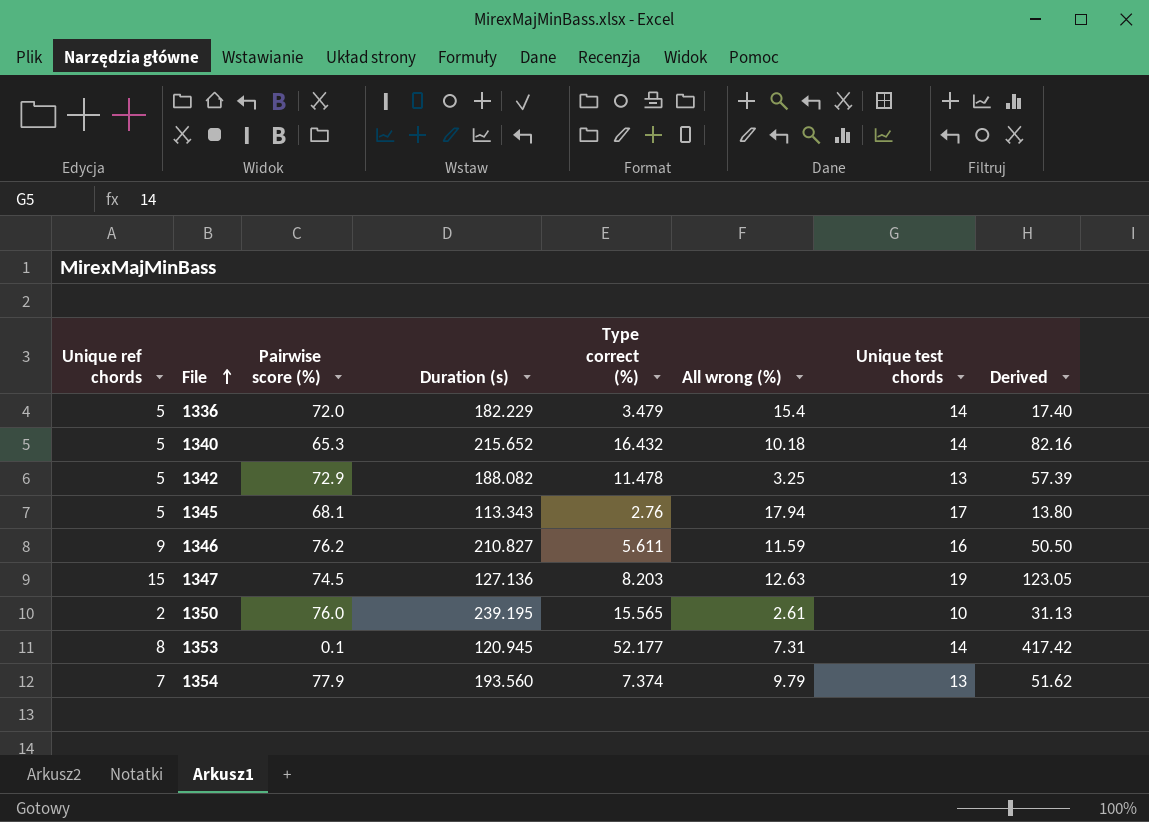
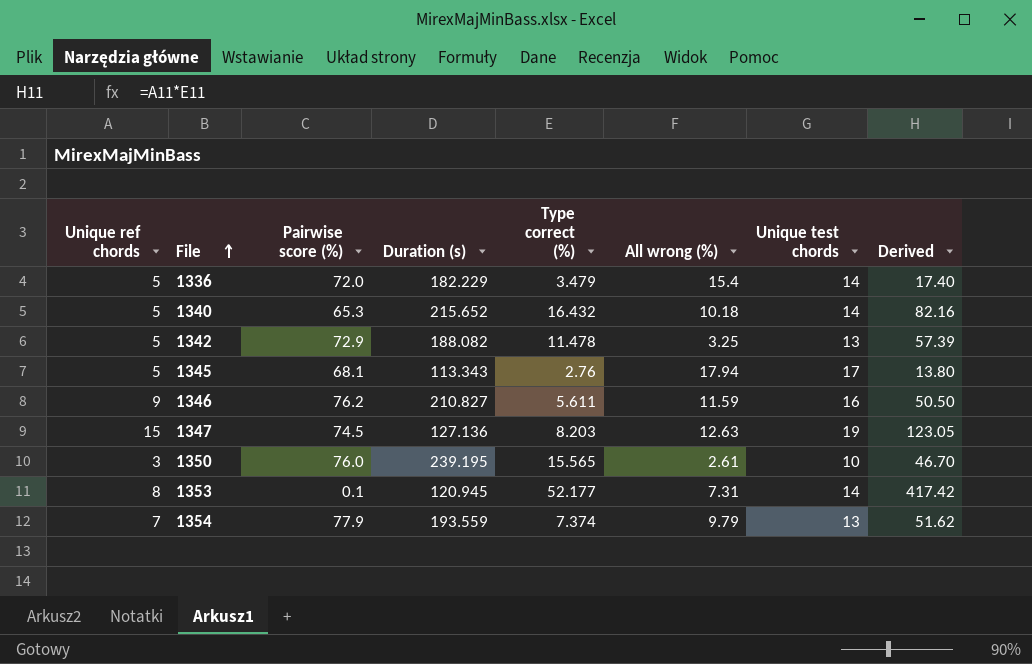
1350 | Unique ref chords: 2 -> 3
1350 | Derived: 31.13 -> 46.70
1354 | Duration (s): 193.560 -> 193.559

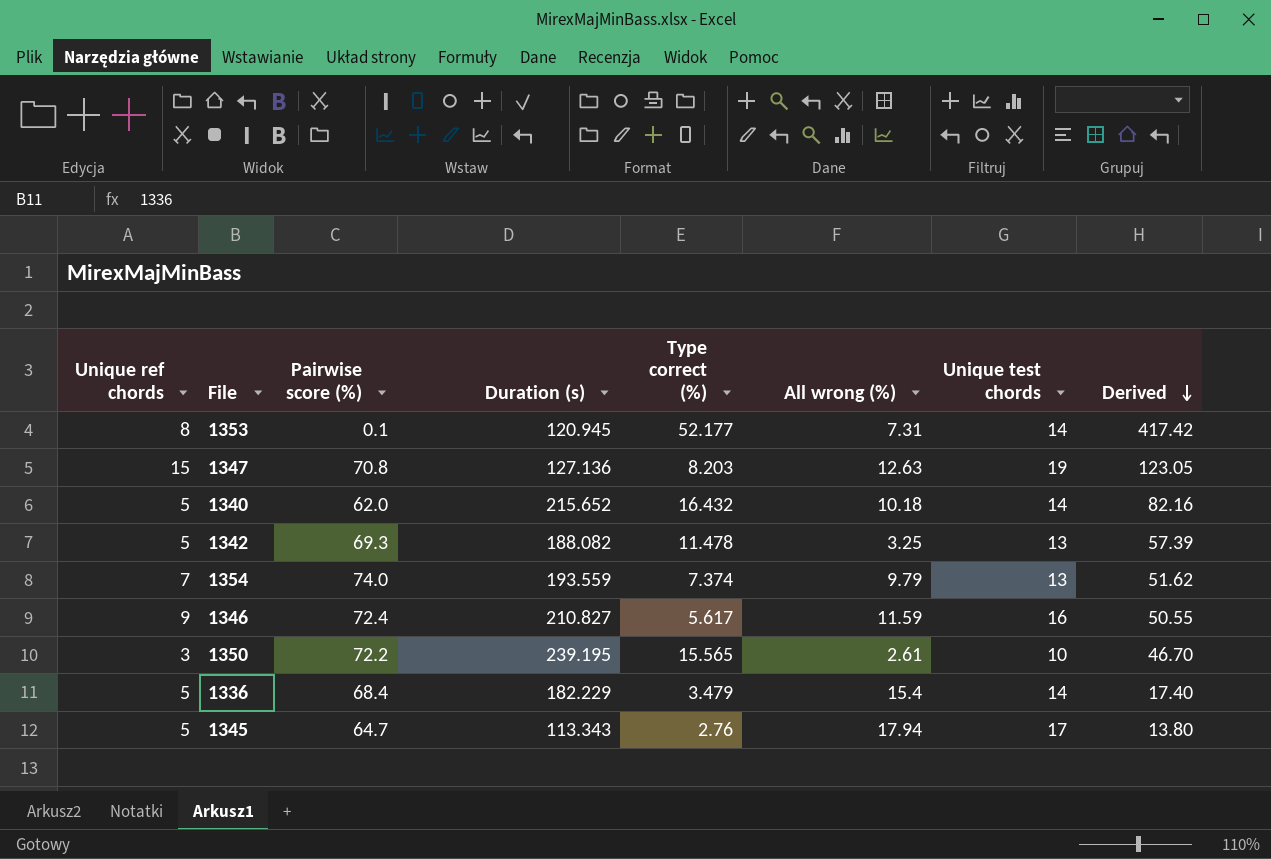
row order: File ascending -> Derived descending
1347 | Pairwise score (%): 74.5 -> 70.8
1340 | Pairwise score (%): 65.3 -> 62.0
1342 | Pairwise score (%): 72.9 -> 69.3
1354 | Pairwise score (%): 77.9 -> 74.0
1346 | Pairwise score (%): 76.2 -> 72.4
1346 | Type correct (%): 5.611 -> 5.617
1346 | Derived: 50.50 -> 50.55
1350 | Pairwise score (%): 76.0 -> 72.2
1336 | Pairwise score (%): 72.0 -> 68.4
1345 | Pairwise score (%): 68.1 -> 64.7

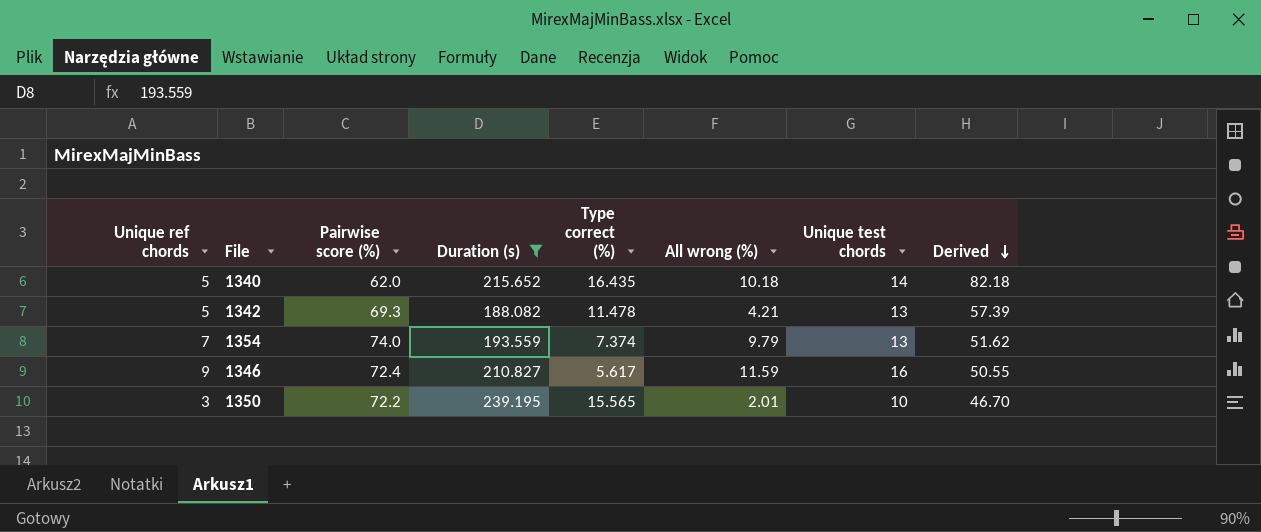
filter: none -> Duration (s) >= 188.082
1340 | Type correct (%): 16.432 -> 16.435
1340 | Derived: 82.16 -> 82.18
1342 | All wrong (%): 3.25 -> 4.21
1350 | All wrong (%): 2.61 -> 2.01

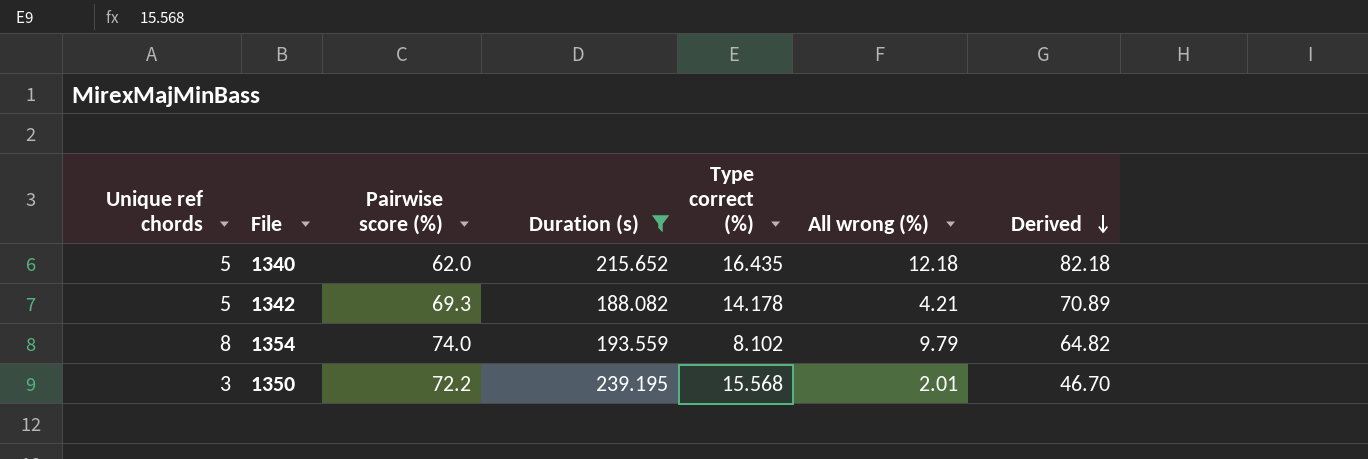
column Unique test chords | position: 7 -> none
row 1346: 9 | 72.4 | 210.827 | 5.617 | 11.59 | 16 | 50.55 -> none
1340 | All wrong (%): 10.18 -> 12.18
1342 | Type correct (%): 11.478 -> 14.178
1342 | Derived: 57.39 -> 70.89
1354 | Unique ref chords: 7 -> 8
1354 | Type correct (%): 7.374 -> 8.102
1354 | Derived: 51.62 -> 64.82
1350 | Type correct (%): 15.565 -> 15.568

